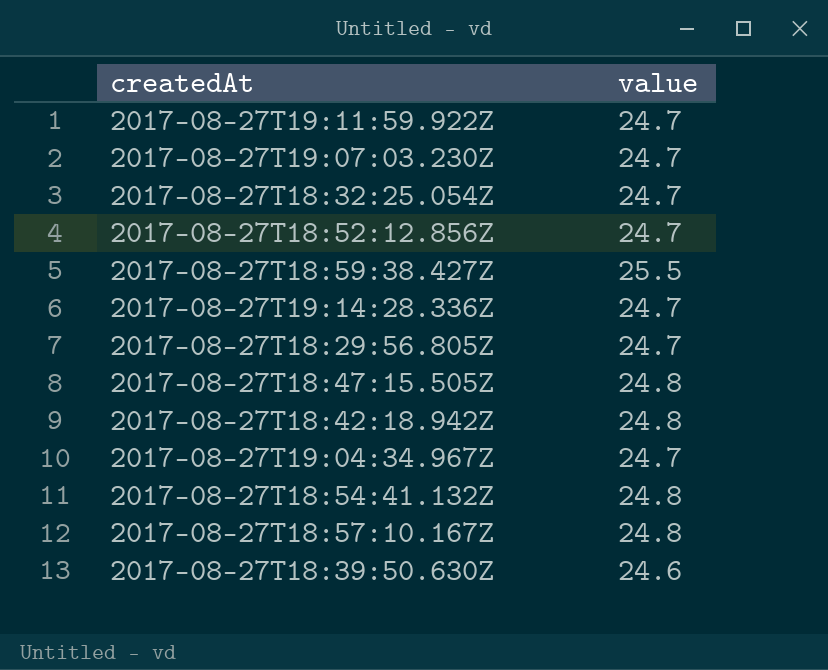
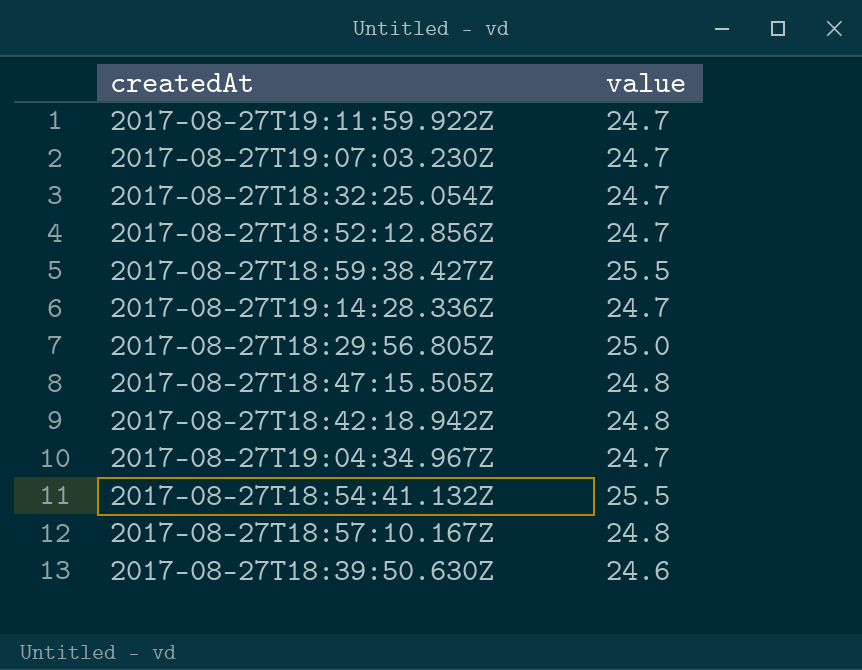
2017-08-27T18:29:56.805Z | value: 24.7 -> 25.0
2017-08-27T18:54:41.132Z | value: 24.8 -> 25.5

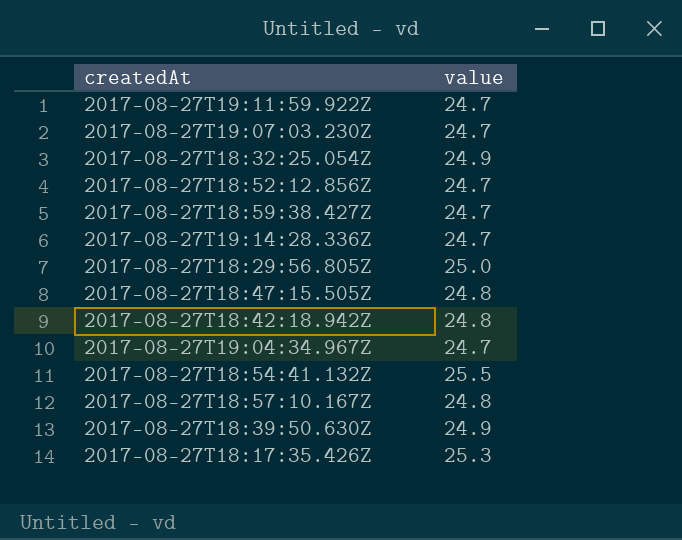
2017-08-27T18:32:25.054Z | value: 24.7 -> 24.9
2017-08-27T18:59:38.427Z | value: 25.5 -> 24.7
2017-08-27T18:39:50.630Z | value: 24.6 -> 24.9
row 2017-08-27T18:17:35.426Z: none -> 25.3

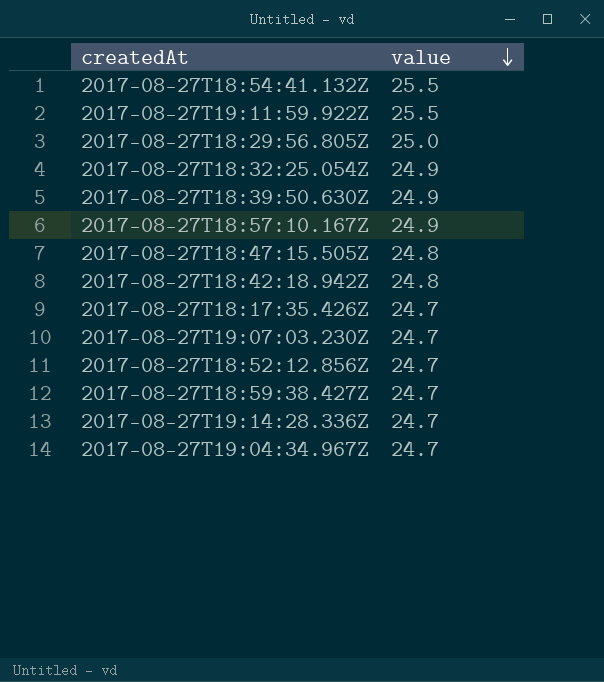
row order: none -> value descending
2017-08-27T19:11:59.922Z | value: 24.7 -> 25.5
2017-08-27T18:57:10.167Z | value: 24.8 -> 24.9
2017-08-27T18:17:35.426Z | value: 25.3 -> 24.7

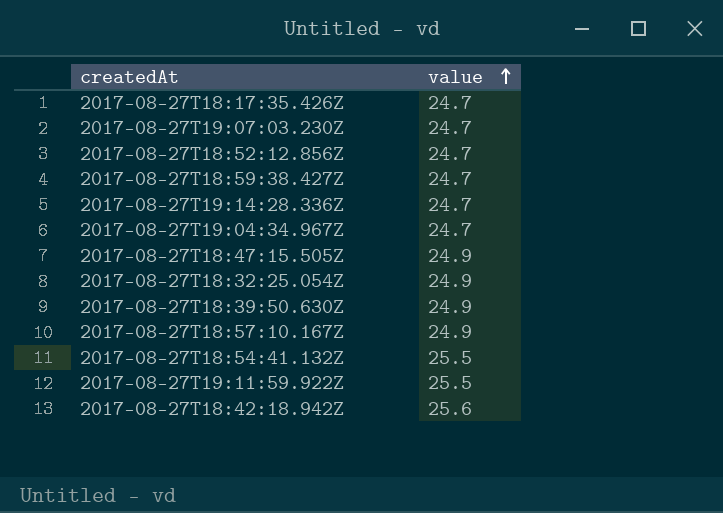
row order: value descending -> value ascending
row 2017-08-27T18:29:56.805Z: 25.0 -> none
2017-08-27T18:47:15.505Z | value: 24.8 -> 24.9
2017-08-27T18:42:18.942Z | value: 24.8 -> 25.6

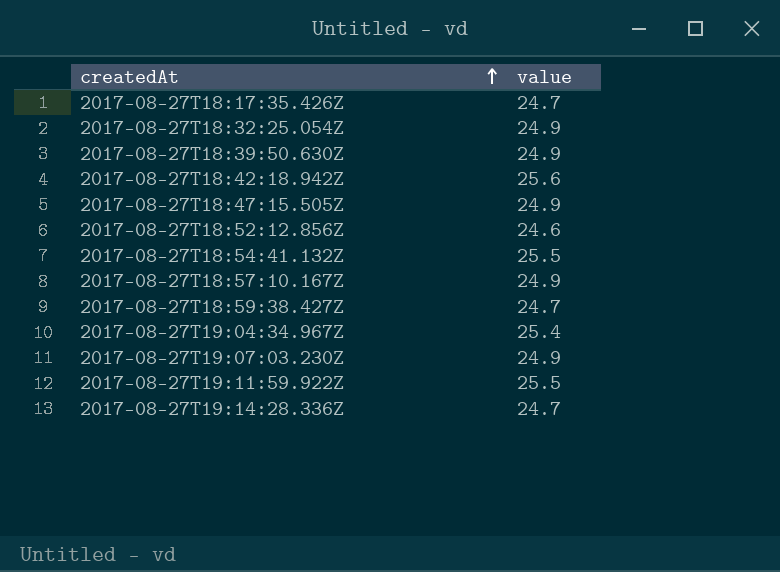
row order: value ascending -> createdAt ascending
2017-08-27T18:52:12.856Z | value: 24.7 -> 24.6
2017-08-27T19:04:34.967Z | value: 24.7 -> 25.4
2017-08-27T19:07:03.230Z | value: 24.7 -> 24.9

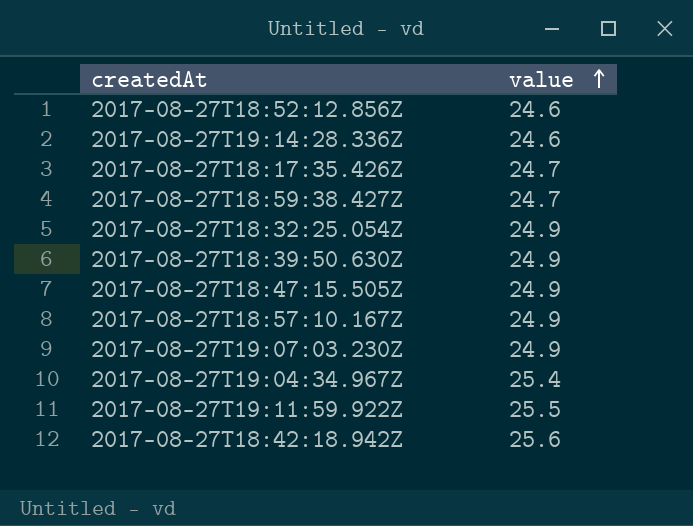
row order: createdAt ascending -> value ascending
row 2017-08-27T18:54:41.132Z: 25.5 -> none
2017-08-27T19:14:28.336Z | value: 24.7 -> 24.6

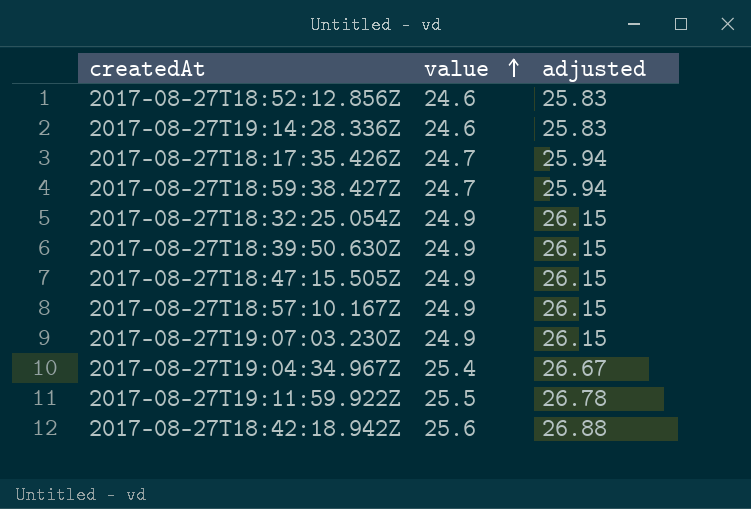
column adjusted | formula: none -> [value] * 1.05

